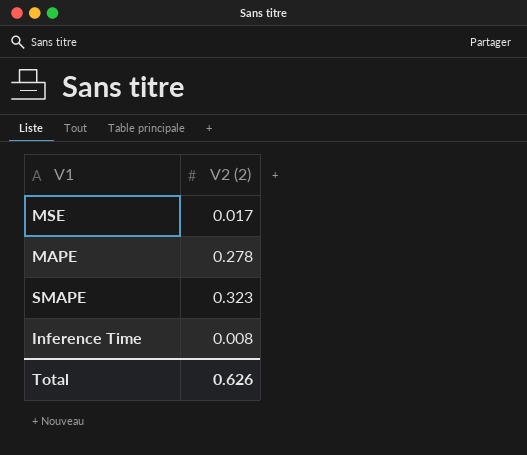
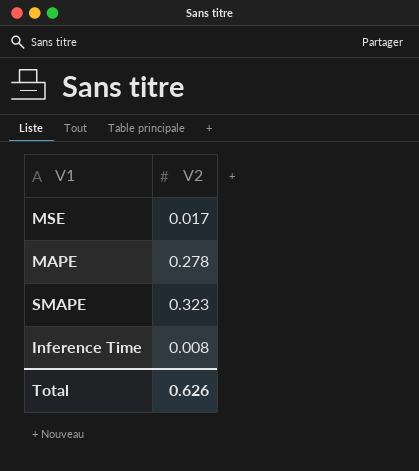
column name: V2 (2) -> V2

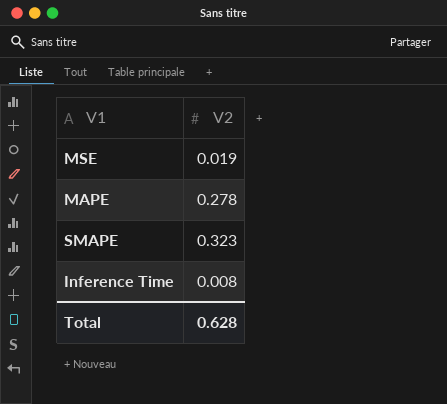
MSE | V2: 0.017 -> 0.019
Total | V2: 0.626 -> 0.628

